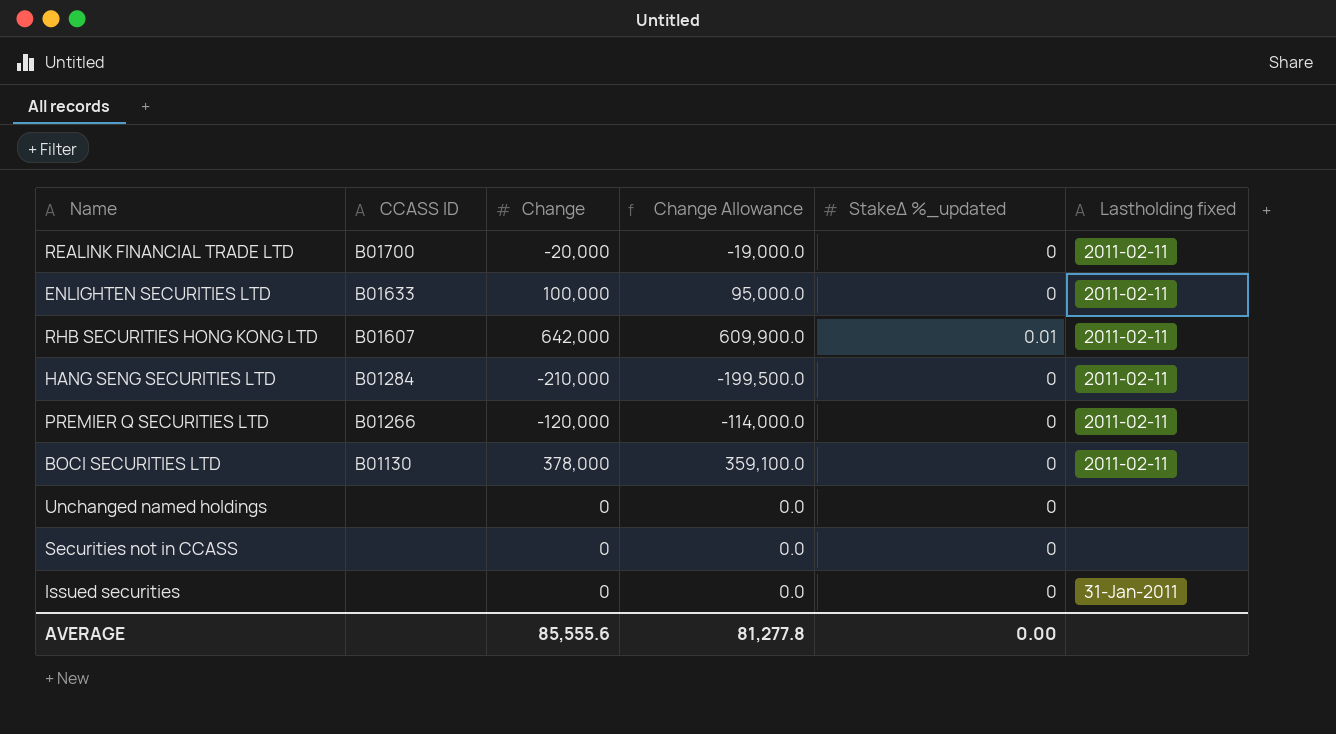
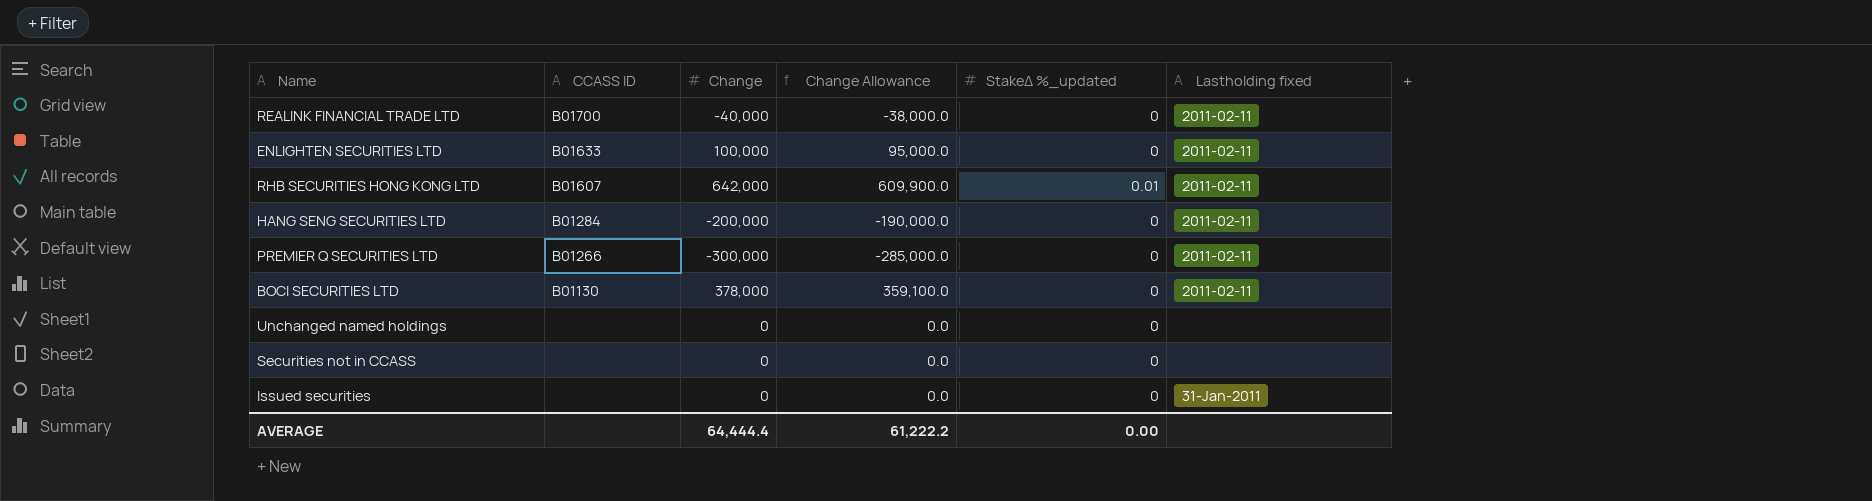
REALINK FINANCIAL TRADE LTD | Change: -20,000 -> -40,000
REALINK FINANCIAL TRADE LTD | Change Allowance: -19,000.0 -> -38,000.0
HANG SENG SECURITIES LTD | Change: -210,000 -> -200,000
HANG SENG SECURITIES LTD | Change Allowance: -199,500.0 -> -190,000.0
PREMIER Q SECURITIES LTD | Change: -120,000 -> -300,000
PREMIER Q SECURITIES LTD | Change Allowance: -114,000.0 -> -285,000.0
AVERAGE | Change: 85,555.6 -> 64,444.4
AVERAGE | Change Allowance: 81,277.8 -> 61,222.2

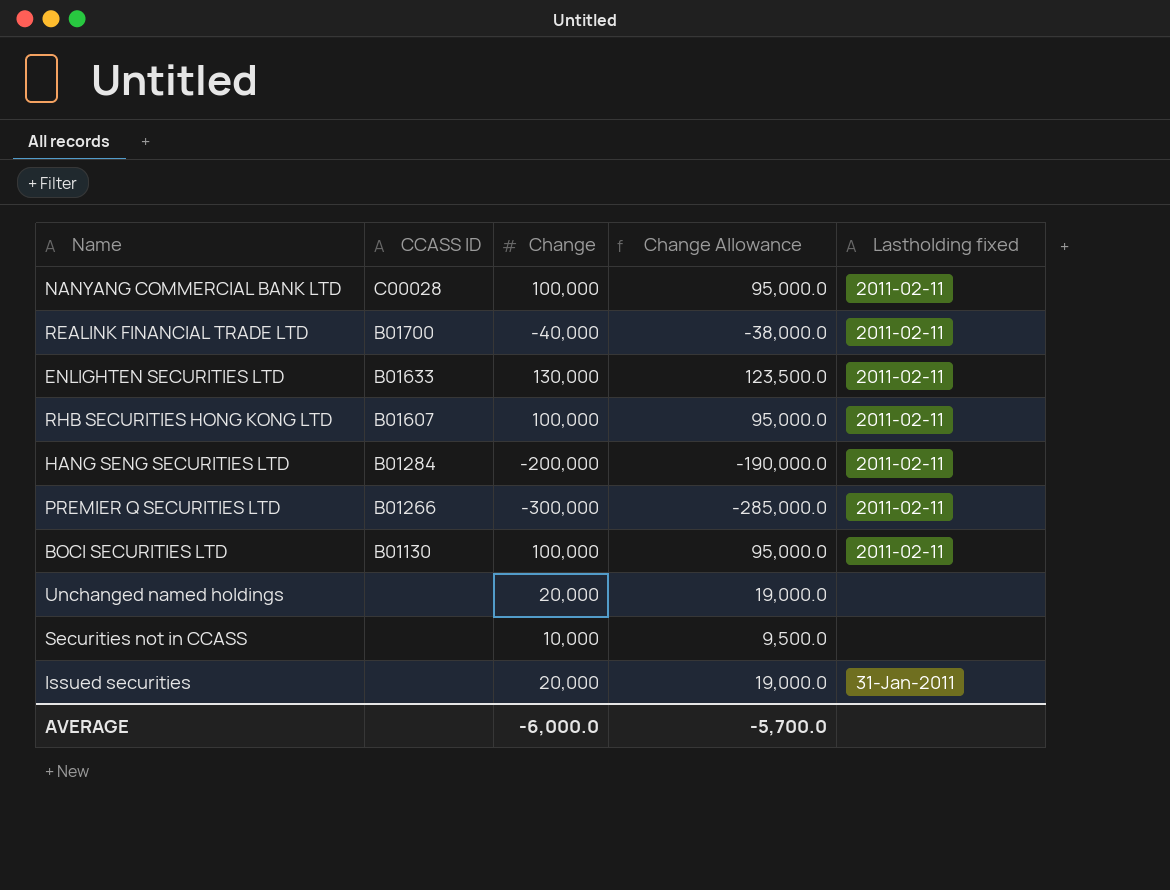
column StakeΔ %_updated | position: 5 -> none
row NANYANG COMMERCIAL BANK LTD: none -> C00028 | 100,000 | 95,000.0 | 2011-02-11
ENLIGHTEN SECURITIES LTD | Change: 100,000 -> 130,000
ENLIGHTEN SECURITIES LTD | Change Allowance: 95,000.0 -> 123,500.0
RHB SECURITIES HONG KONG LTD | Change: 642,000 -> 100,000
RHB SECURITIES HONG KONG LTD | Change Allowance: 609,900.0 -> 95,000.0
BOCI SECURITIES LTD | Change: 378,000 -> 100,000
BOCI SECURITIES LTD | Change Allowance: 359,100.0 -> 95,000.0
Unchanged named holdings | Change: 0 -> 20,000
Unchanged named holdings | Change Allowance: 0.0 -> 19,000.0
Securities not in CCASS | Change: 0 -> 10,000
Securities not in CCASS | Change Allowance: 0.0 -> 9,500.0
Issued securities | Change: 0 -> 20,000
Issued securities | Change Allowance: 0.0 -> 19,000.0
AVERAGE | Change: 64,444.4 -> -6,000.0
AVERAGE | Change Allowance: 61,222.2 -> -5,700.0

